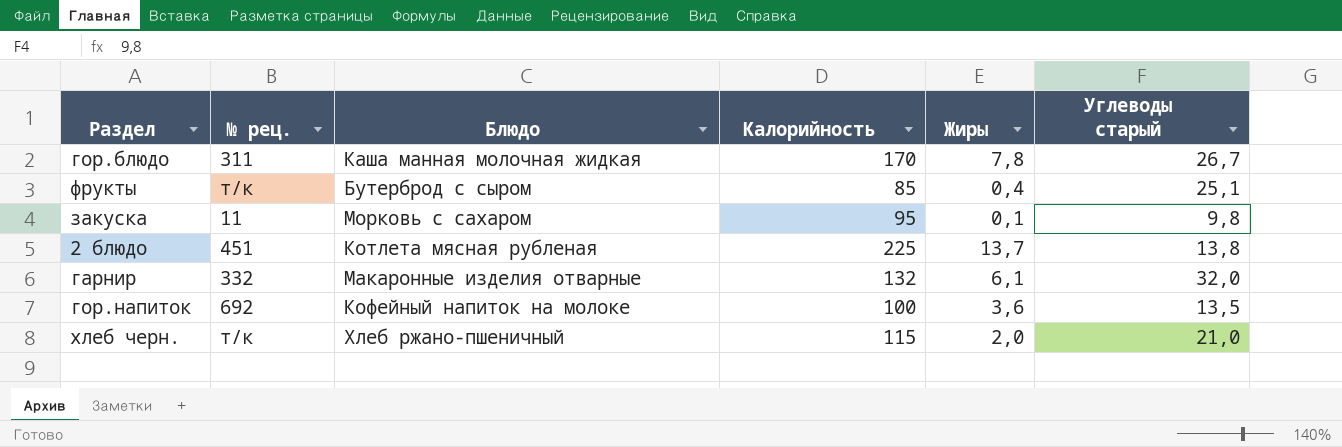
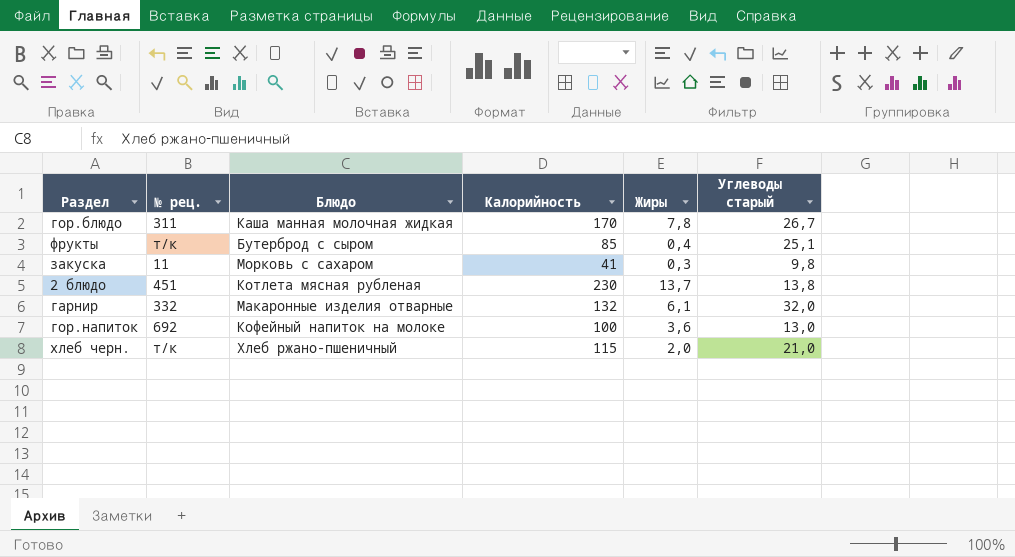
закуска | Калорийность: 95 -> 41
закуска | Жиры: 0,1 -> 0,3
2 блюдо | Калорийность: 225 -> 230
гор.напиток | Углеводы старый: 13,5 -> 13,0

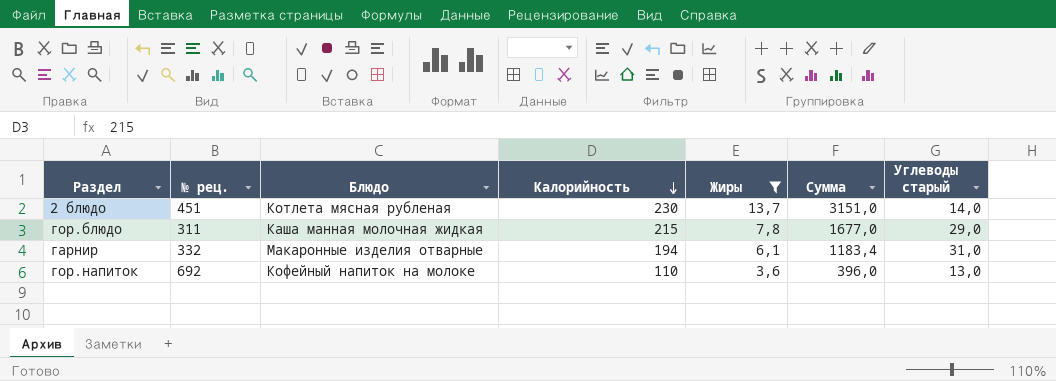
filter: none -> Жиры >= 3,6
row order: none -> Калорийность descending
column Сумма | formula: none -> [Калорийность] * [Жиры]
2 блюдо | Углеводы старый: 13,8 -> 14,0
гор.блюдо | Калорийность: 170 -> 215
гор.блюдо | Углеводы старый: 26,7 -> 29,0
гарнир | Калорийность: 132 -> 194
гарнир | Углеводы старый: 32,0 -> 31,0
гор.напиток | Калорийность: 100 -> 110

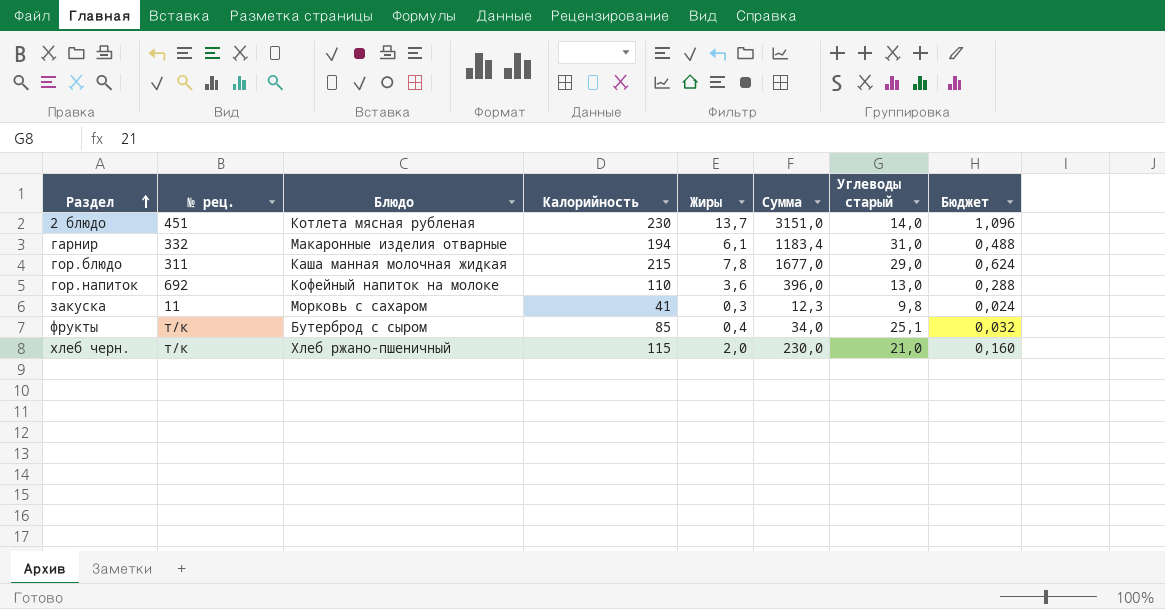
filter: Жиры >= 3,6 -> none
row order: Калорийность descending -> Раздел ascending
column Бюджет | formula: none -> [Жиры] * 0,08

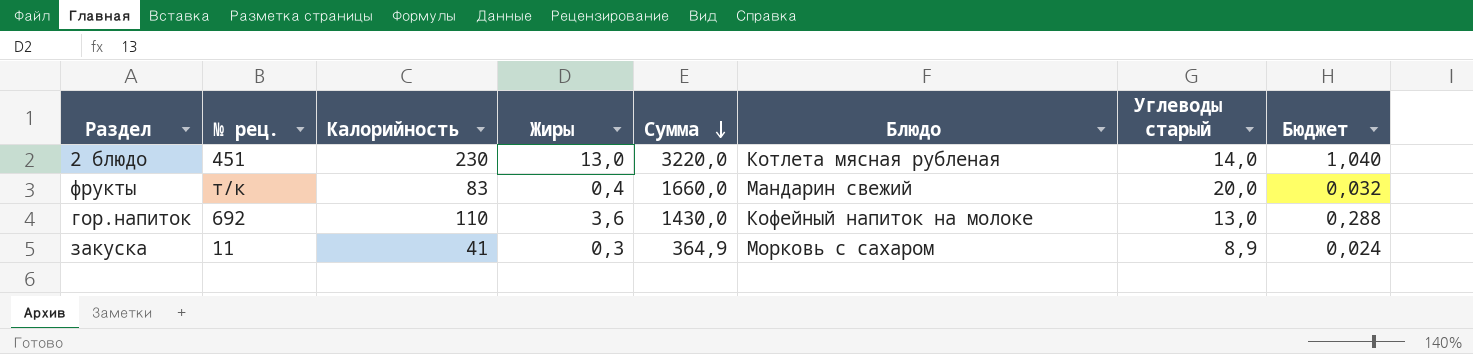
row order: Раздел ascending -> Сумма descending
column Сумма | formula: [Калорийность] * [Жиры] -> [Калорийность] * [Углеводы старый]
column Блюдо | position: 3 -> 6
row гарнир: 332 | Макаронные изделия отварные | 194 | 6,1 | 1183,4 | 31,0 | 0,488 -> none
row гор.блюдо: 311 | Каша манная молочная жидкая | 215 | 7,8 | 1677,0 | 29,0 | 0,624 -> none
row хлеб черн.: т/к | Хлеб ржано-пшеничный | 115 | 2,0 | 230,0 | 21,0 | 0,160 -> none
2 блюдо | Жиры: 13,7 -> 13,0
2 блюдо | Бюджет: 1,096 -> 1,040
фрукты | Калорийность: 85 -> 83
фрукты | Блюдо: Бутерброд с сыром -> Мандарин свежий
фрукты | Углеводы старый: 25,1 -> 20,0
закуска | Углеводы старый: 9,8 -> 8,9

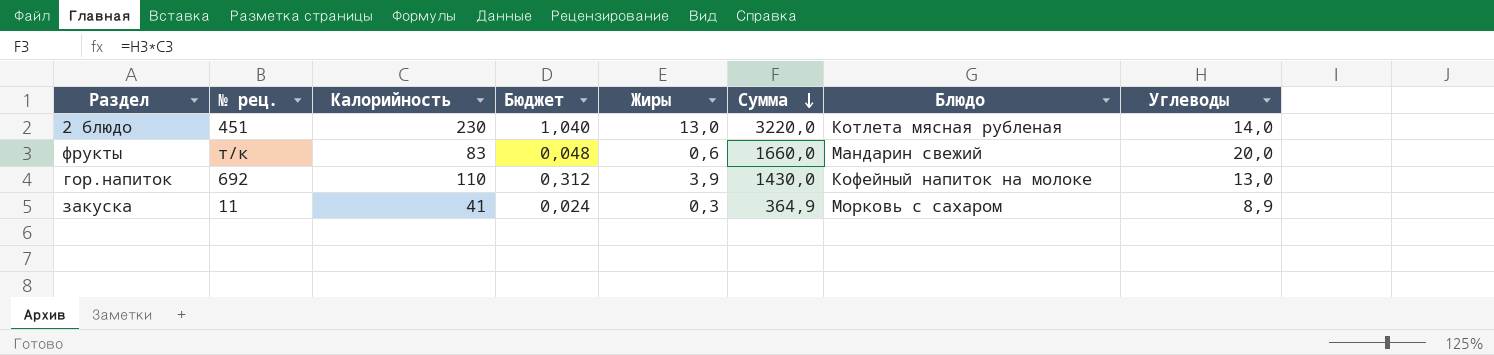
column Бюджет | position: 8 -> 4
column name: Углеводы старый -> Углеводы
фрукты | Бюджет: 0,032 -> 0,048
фрукты | Жиры: 0,4 -> 0,6
гор.напиток | Бюджет: 0,288 -> 0,312
гор.напиток | Жиры: 3,6 -> 3,9

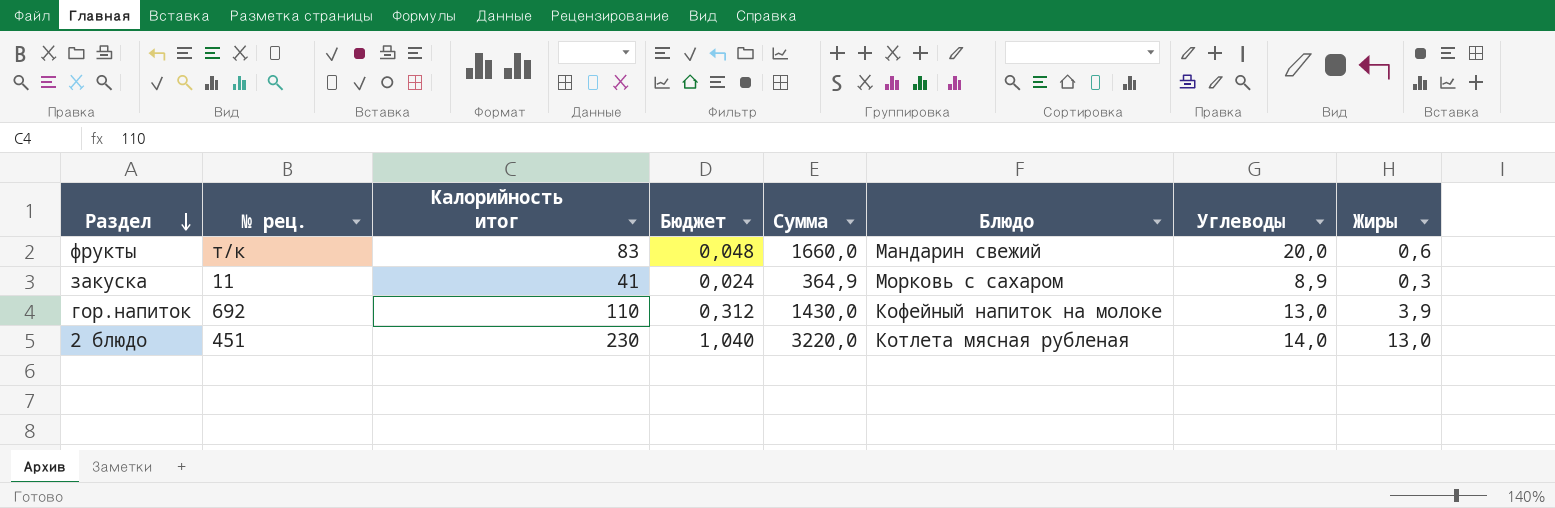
row order: Сумма descending -> Раздел descending
column name: Калорийность -> Калорийность итог
column Жиры | position: 5 -> 8

